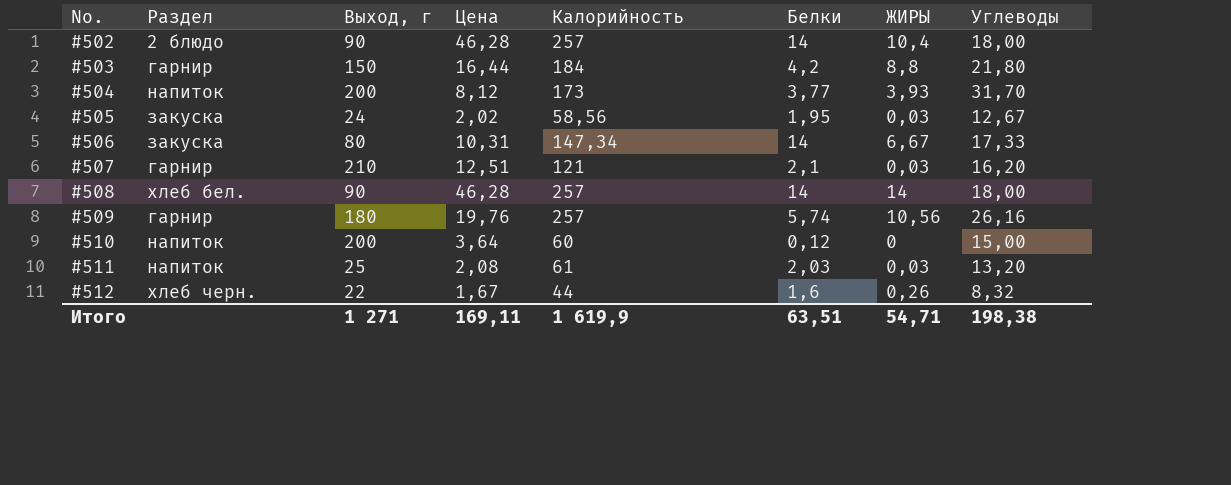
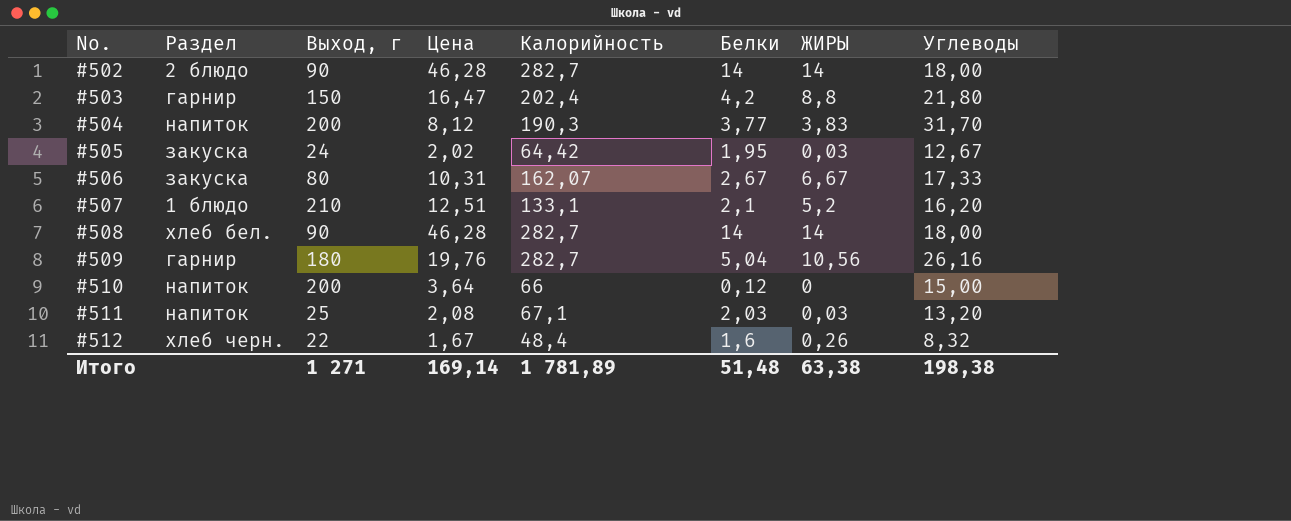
#502 | Калорийность: 257 -> 282,7
#502 | ЖИРЫ: 10,4 -> 14
#503 | Цена: 16,44 -> 16,47
#503 | Калорийность: 184 -> 202,4
#504 | Калорийность: 173 -> 190,3
#504 | ЖИРЫ: 3,93 -> 3,83
#505 | Калорийность: 58,56 -> 64,42
#506 | Калорийность: 147,34 -> 162,07
#506 | Белки: 14 -> 2,67
#507 | Раздел: гарнир -> 1 блюдо
#507 | Калорийность: 121 -> 133,1
#507 | ЖИРЫ: 0,03 -> 5,2
#508 | Калорийность: 257 -> 282,7
#509 | Калорийность: 257 -> 282,7
#509 | Белки: 5,74 -> 5,04
#510 | Калорийность: 60 -> 66
#511 | Калорийность: 61 -> 67,1
#512 | Калорийность: 44 -> 48,4
Итого | Цена: 169,11 -> 169,14
Итого | Калорийность: 1 619,9 -> 1 781,89
Итого | Белки: 63,51 -> 51,48
Итого | ЖИРЫ: 54,71 -> 63,38

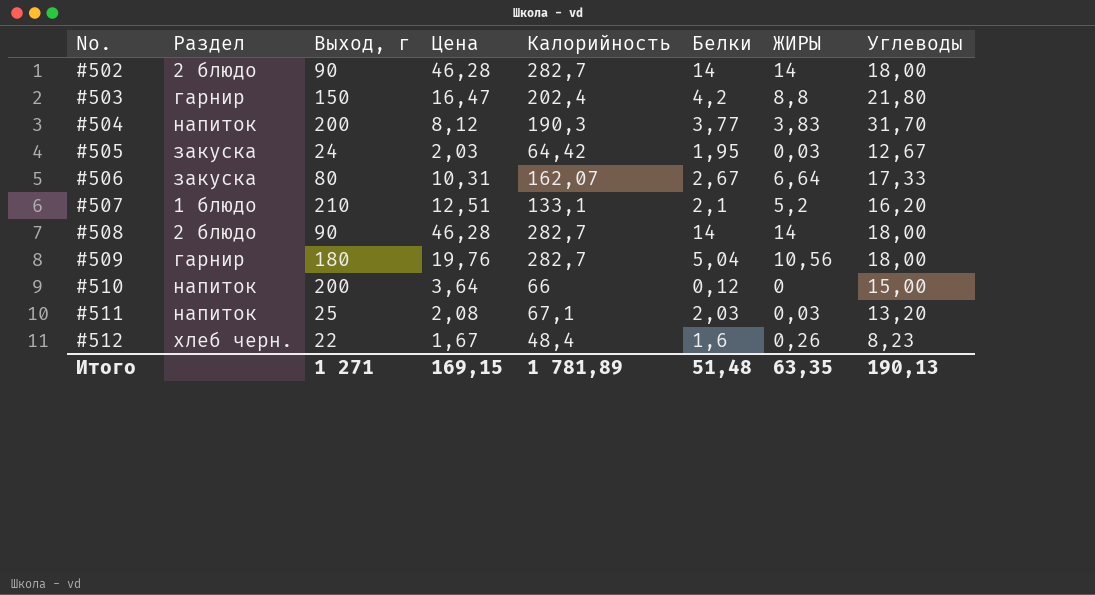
#505 | Цена: 2,02 -> 2,03
#506 | ЖИРЫ: 6,67 -> 6,64
#508 | Раздел: хлеб бел. -> 2 блюдо
#509 | Углеводы: 26,16 -> 18,00
#512 | Углеводы: 8,32 -> 8,23
Итого | Цена: 169,14 -> 169,15
Итого | ЖИРЫ: 63,38 -> 63,35
Итого | Углеводы: 198,38 -> 190,13

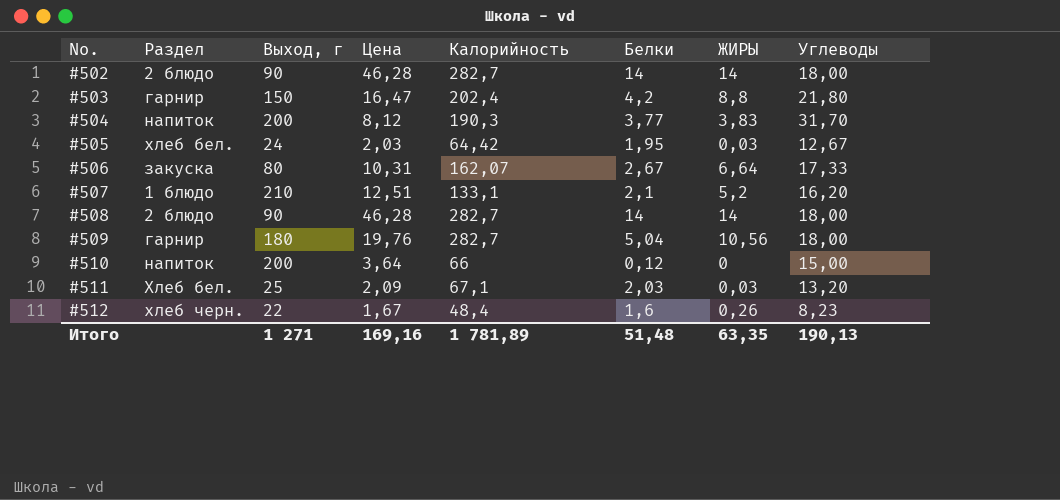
#505 | Раздел: закуска -> хлеб бел.
#511 | Раздел: напиток -> Хлеб бел.
#511 | Цена: 2,08 -> 2,09
Итого | Цена: 169,15 -> 169,16

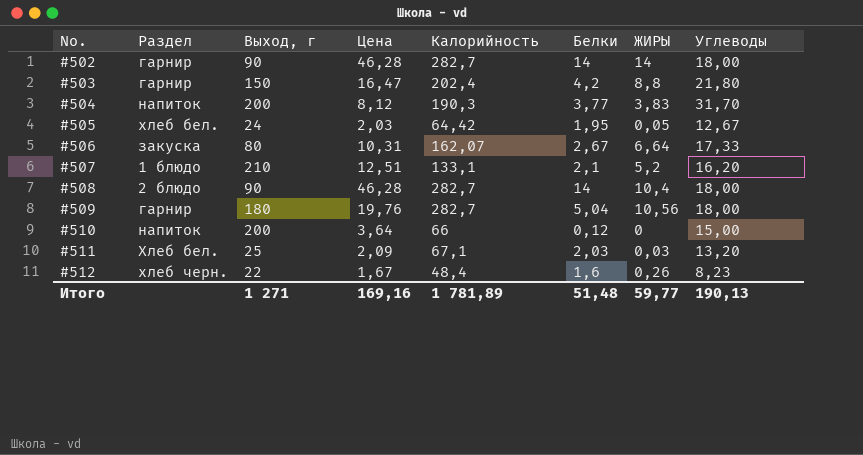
#502 | Раздел: 2 блюдо -> гарнир
#505 | ЖИРЫ: 0,03 -> 0,05
#508 | ЖИРЫ: 14 -> 10,4
Итого | ЖИРЫ: 63,35 -> 59,77

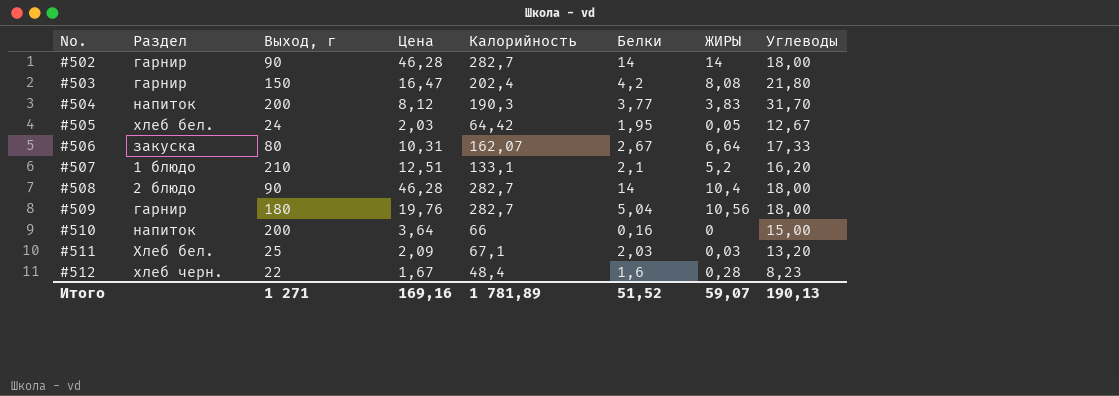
#503 | ЖИРЫ: 8,8 -> 8,08
#510 | Белки: 0,12 -> 0,16
#512 | ЖИРЫ: 0,26 -> 0,28
Итого | Белки: 51,48 -> 51,52
Итого | ЖИРЫ: 59,77 -> 59,07

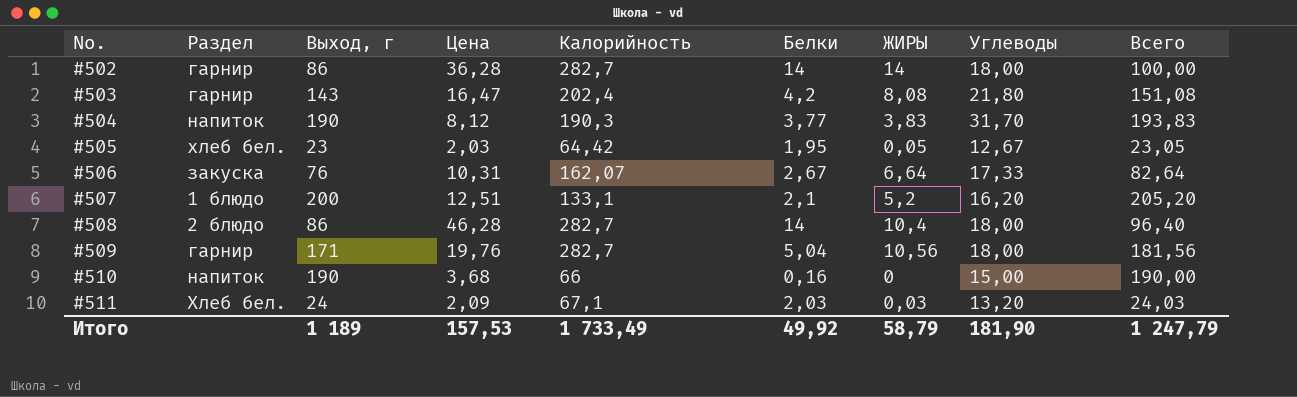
column Всего | formula: none -> [Выход, г] + [ЖИРЫ]
row #512: хлеб черн. | 22 | 1,67 | 48,4 | 1,6 | 0,28 | 8,23 -> none
#502 | Выход, г: 90 -> 86
#502 | Цена: 46,28 -> 36,28
#503 | Выход, г: 150 -> 143
#504 | Выход, г: 200 -> 190
#505 | Выход, г: 24 -> 23
#506 | Выход, г: 80 -> 76
#507 | Выход, г: 210 -> 200
#508 | Выход, г: 90 -> 86
#509 | Выход, г: 180 -> 171
#510 | Выход, г: 200 -> 190
#510 | Цена: 3,64 -> 3,68
#511 | Выход, г: 25 -> 24
Итого | Выход, г: 1 271 -> 1 189
Итого | Цена: 169,16 -> 157,53
Итого | Калорийность: 1 781,89 -> 1 733,49
Итого | Белки: 51,52 -> 49,92
Итого | ЖИРЫ: 59,07 -> 58,79
Итого | Углеводы: 190,13 -> 181,90

